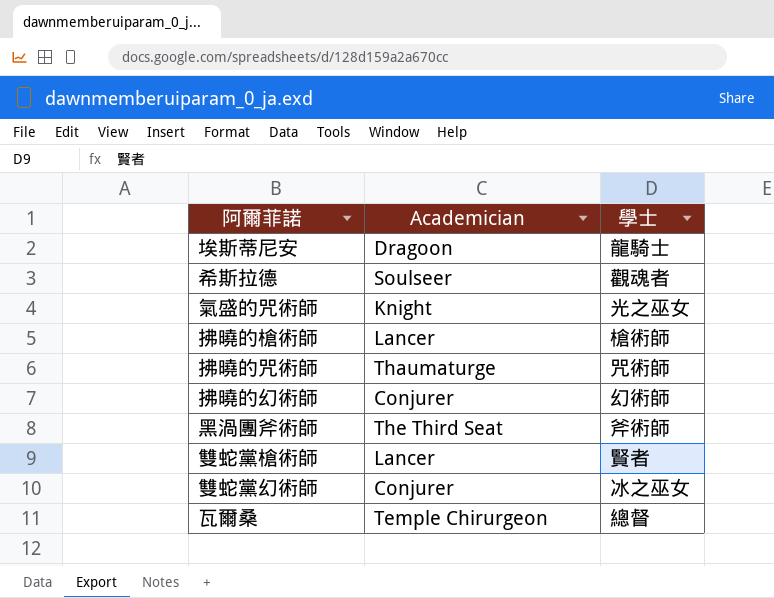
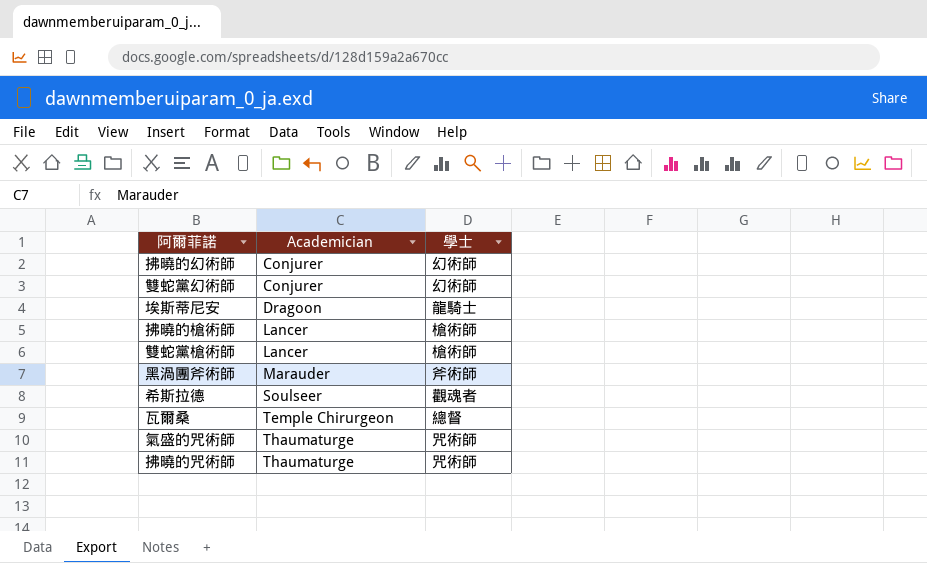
row order: none -> Academician ascending
雙蛇黨幻術師 | 學士: 冰之巫女 -> 幻術師
雙蛇黨槍術師 | 學士: 賢者 -> 槍術師
黑渦團斧術師 | Academician: The Third Seat -> Marauder
氣盛的咒術師 | Academician: Knight -> Thaumaturge
氣盛的咒術師 | 學士: 光之巫女 -> 咒術師

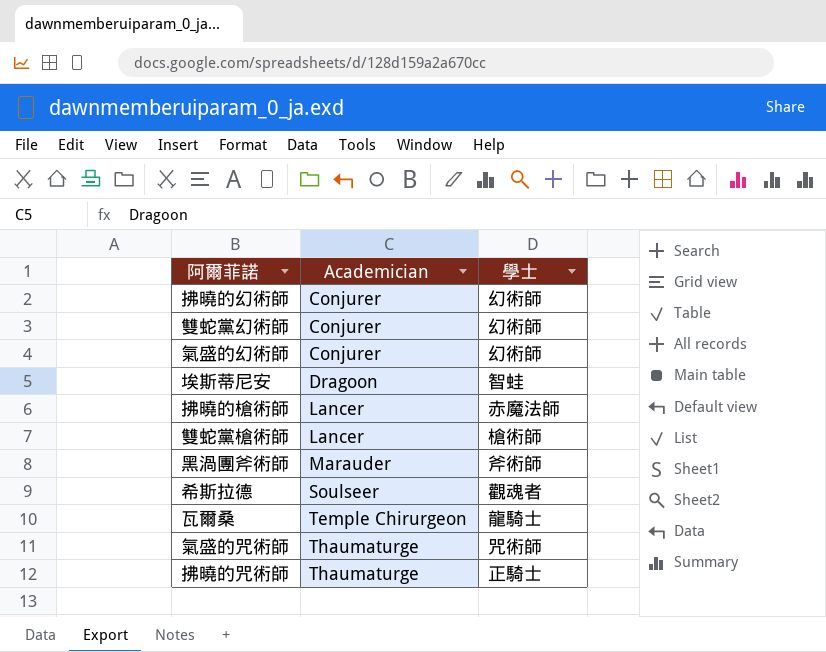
row 氣盛的幻術師: none -> Conjurer | 幻術師
埃斯蒂尼安 | 學士: 龍騎士 -> 智蛙
拂曉的槍術師 | 學士: 槍術師 -> 赤魔法師
瓦爾桑 | 學士: 總督 -> 龍騎士
拂曉的咒術師 | 學士: 咒術師 -> 正騎士

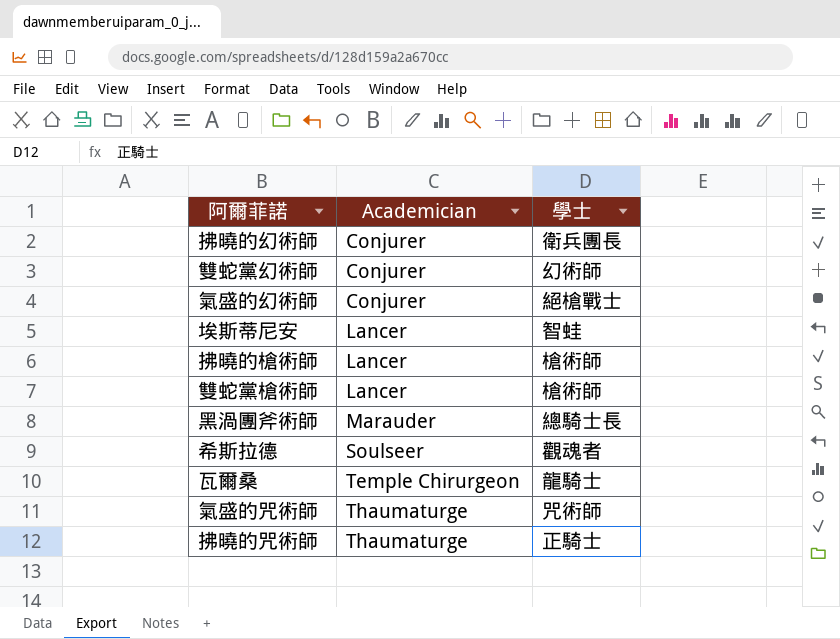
拂曉的幻術師 | 學士: 幻術師 -> 衛兵團長
氣盛的幻術師 | 學士: 幻術師 -> 絕槍戰士
埃斯蒂尼安 | Academician: Dragoon -> Lancer
拂曉的槍術師 | 學士: 赤魔法師 -> 槍術師
黑渦團斧術師 | 學士: 斧術師 -> 總騎士長

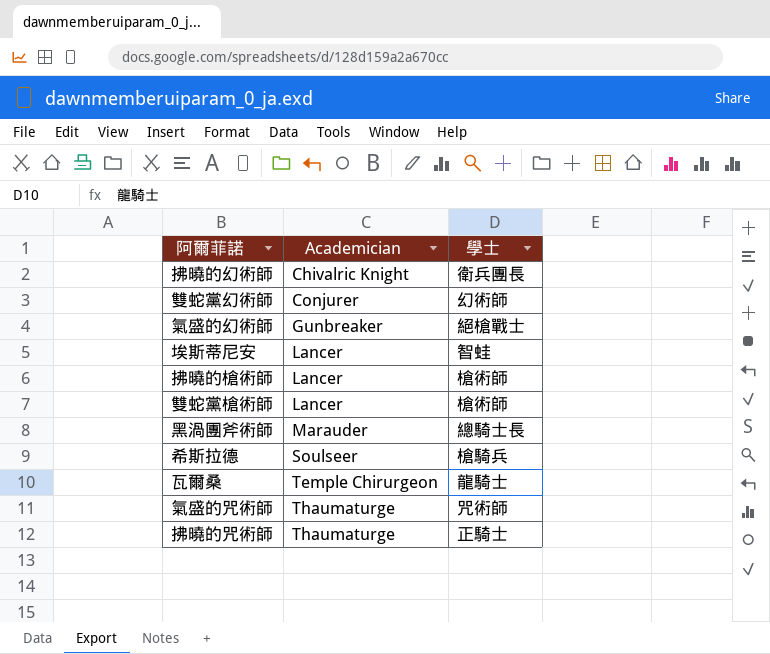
拂曉的幻術師 | Academician: Conjurer -> Chivalric Knight
氣盛的幻術師 | Academician: Conjurer -> Gunbreaker
希斯拉德 | 學士: 觀魂者 -> 槍騎兵

